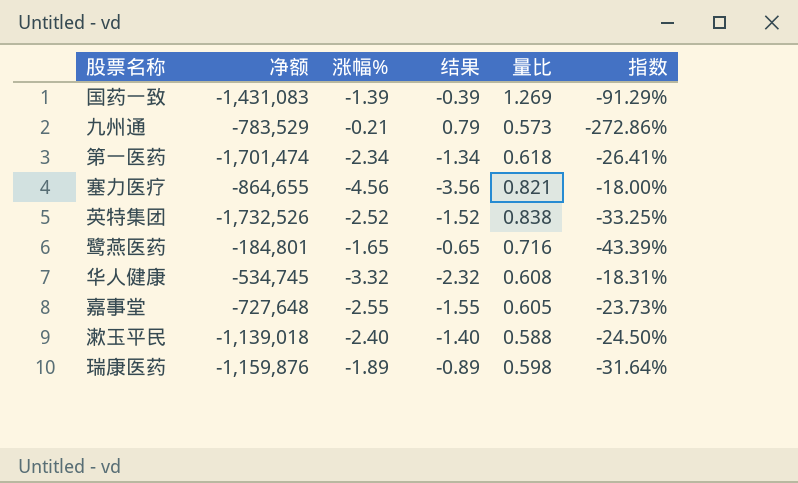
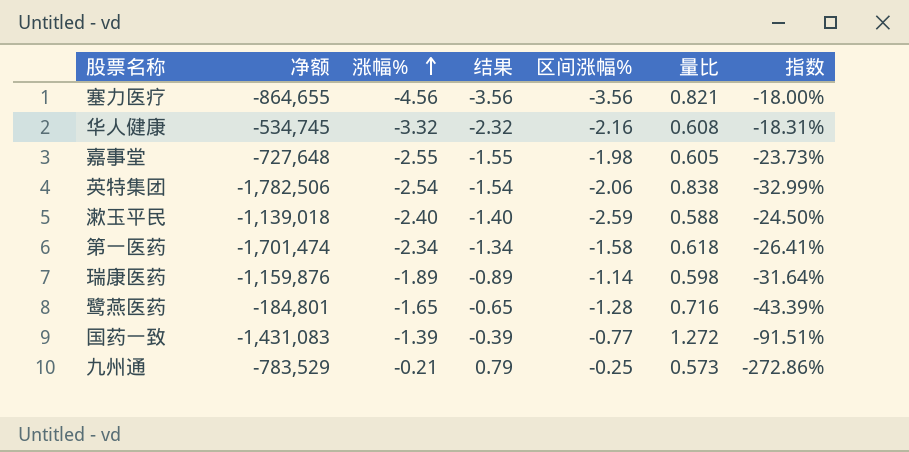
row order: none -> 涨幅% ascending
column 区间涨幅% | position: none -> 5
英特集团 | 净额: -1,732,526 -> -1,782,506
英特集团 | 涨幅%: -2.52 -> -2.54
英特集团 | 结果: -1.52 -> -1.54
英特集团 | 指数: -33.25% -> -32.99%
国药一致 | 量比: 1.269 -> 1.272
国药一致 | 指数: -91.29% -> -91.51%

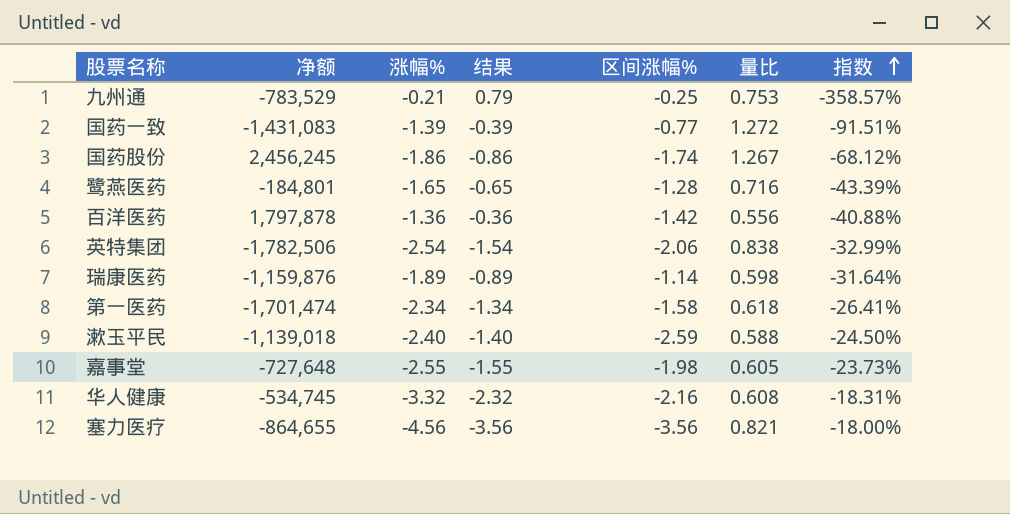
row order: 涨幅% ascending -> 指数 ascending
九州通 | 量比: 0.573 -> 0.753
九州通 | 指数: -272.86% -> -358.57%
row 国药股份: none -> 2,456,245 | -1.86 | -0.86 | -1.74 | 1.267 | -68.12%
row 百洋医药: none -> 1,797,878 | -1.36 | -0.36 | -1.42 | 0.556 | -40.88%

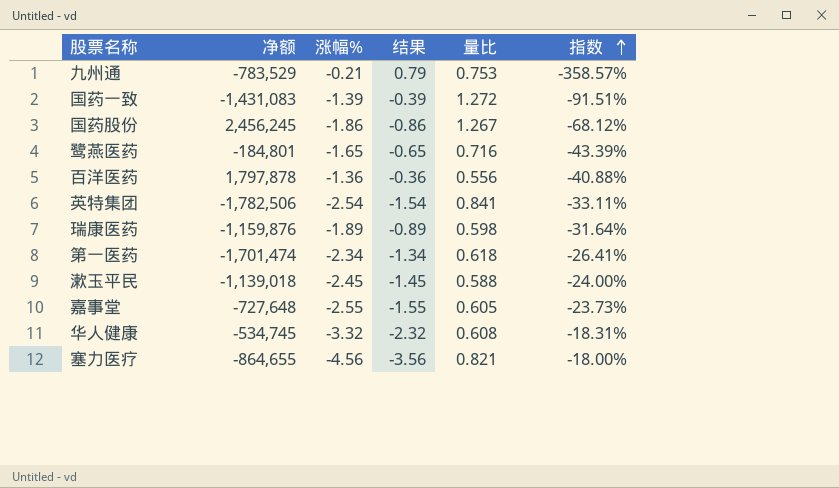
column 区间涨幅% | position: 5 -> none
英特集团 | 量比: 0.838 -> 0.841
英特集团 | 指数: -32.99% -> -33.11%
漱玉平民 | 涨幅%: -2.40 -> -2.45
漱玉平民 | 结果: -1.40 -> -1.45
漱玉平民 | 指数: -24.50% -> -24.00%

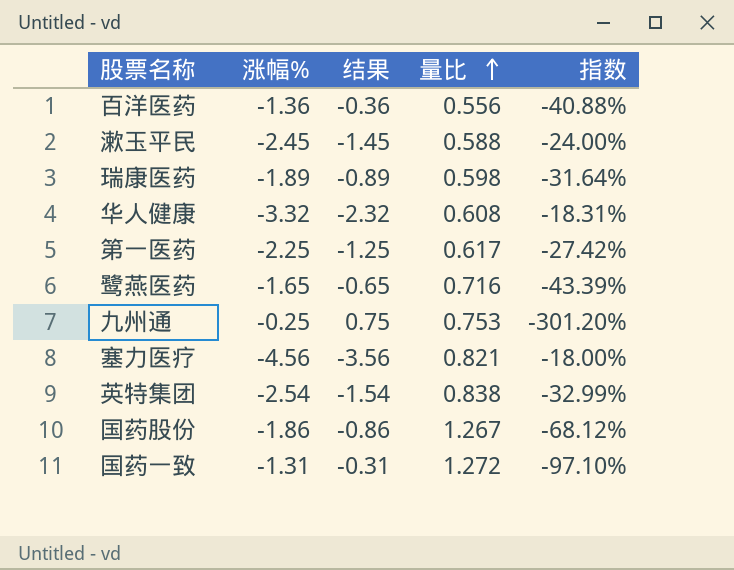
row order: 指数 ascending -> 量比 ascending
column 净额 | position: 2 -> none
row 嘉事堂: -727,648 | -2.55 | -1.55 | 0.605 | -23.73% -> none
第一医药 | 涨幅%: -2.34 -> -2.25
第一医药 | 结果: -1.34 -> -1.25
第一医药 | 量比: 0.618 -> 0.617
第一医药 | 指数: -26.41% -> -27.42%
九州通 | 涨幅%: -0.21 -> -0.25
九州通 | 结果: 0.79 -> 0.75
九州通 | 指数: -358.57% -> -301.20%
英特集团 | 量比: 0.841 -> 0.838
英特集团 | 指数: -33.11% -> -32.99%
国药一致 | 涨幅%: -1.39 -> -1.31
国药一致 | 结果: -0.39 -> -0.31
国药一致 | 指数: -91.51% -> -97.10%

